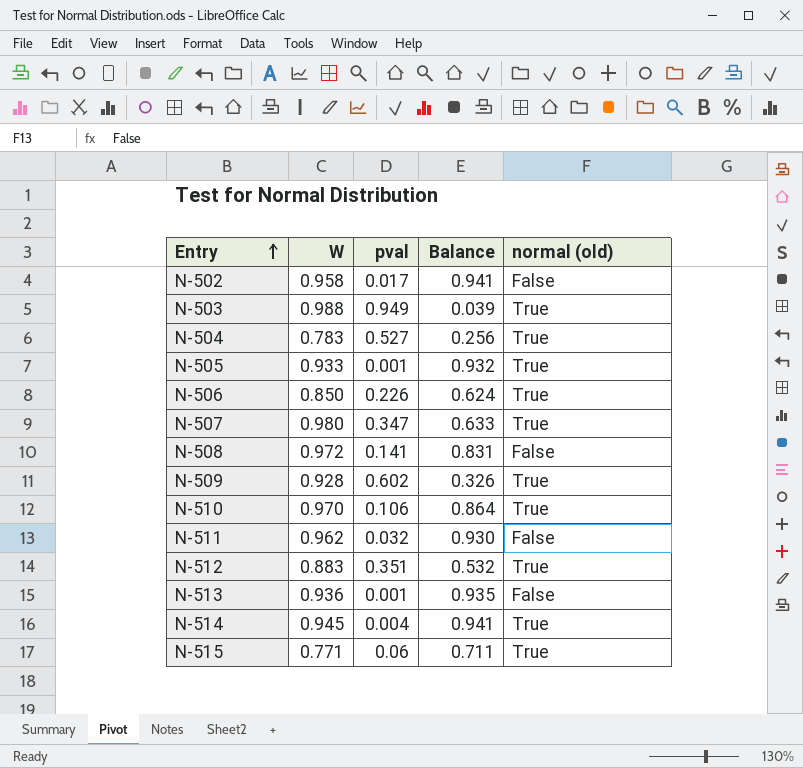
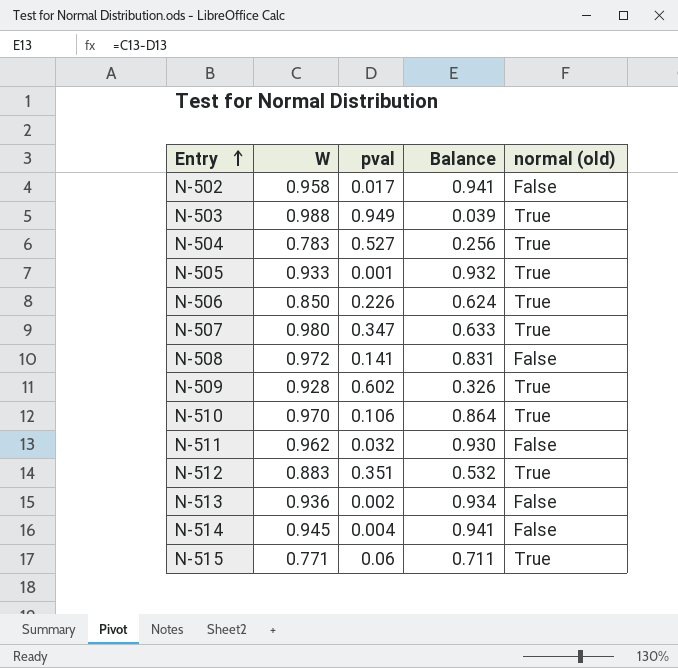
N-513 | pval: 0.001 -> 0.002
N-513 | Balance: 0.935 -> 0.934
N-514 | normal (old): True -> False

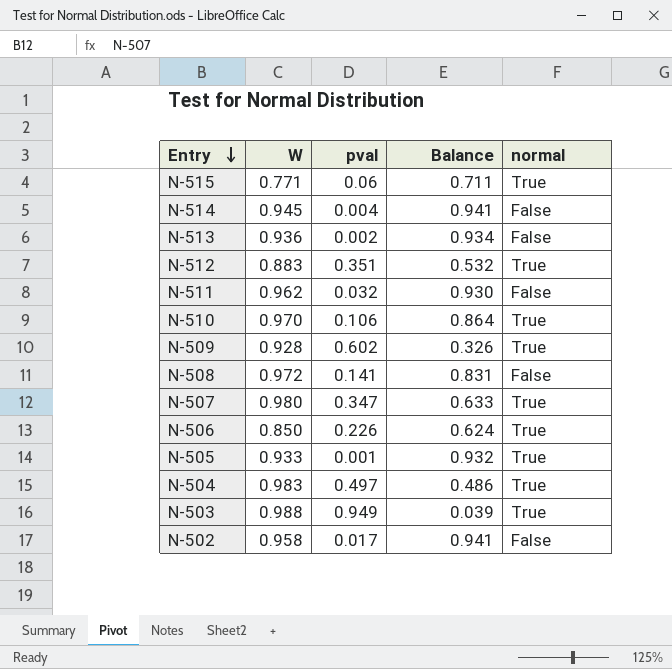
row order: Entry ascending -> Entry descending
column name: normal (old) -> normal
N-504 | W: 0.783 -> 0.983
N-504 | pval: 0.527 -> 0.497
N-504 | Balance: 0.256 -> 0.486

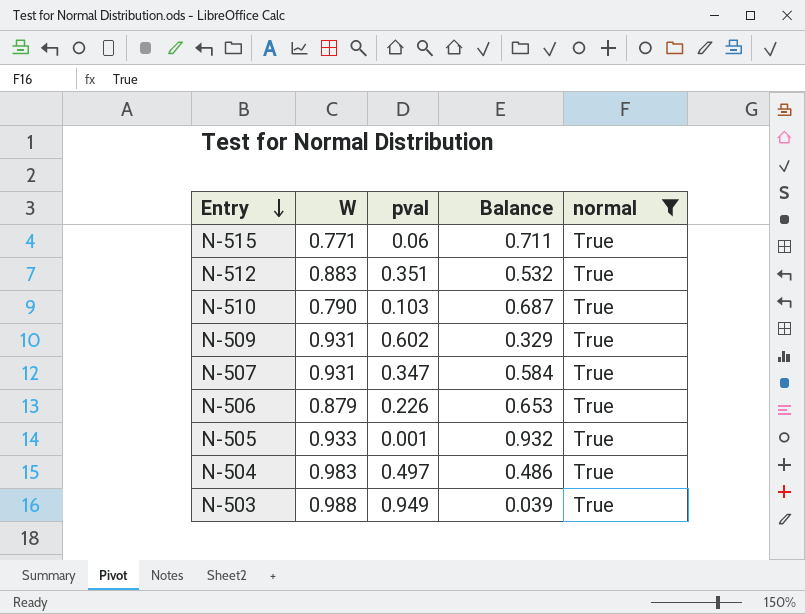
filter: none -> normal = True
N-510 | W: 0.970 -> 0.790
N-510 | pval: 0.106 -> 0.103
N-510 | Balance: 0.864 -> 0.687
N-509 | W: 0.928 -> 0.931
N-509 | Balance: 0.326 -> 0.329
N-507 | W: 0.980 -> 0.931
N-507 | Balance: 0.633 -> 0.584
N-506 | W: 0.850 -> 0.879
N-506 | Balance: 0.624 -> 0.653

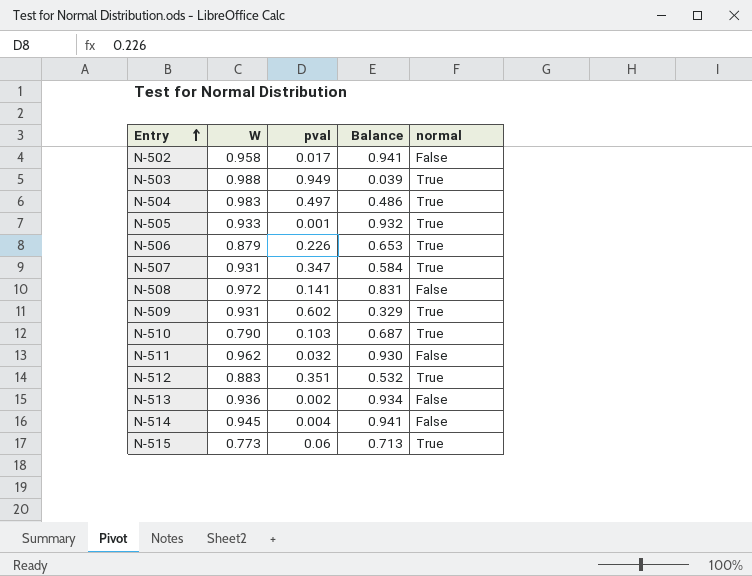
filter: normal = True -> none
row order: Entry descending -> Entry ascending
N-515 | W: 0.771 -> 0.773
N-515 | Balance: 0.711 -> 0.713

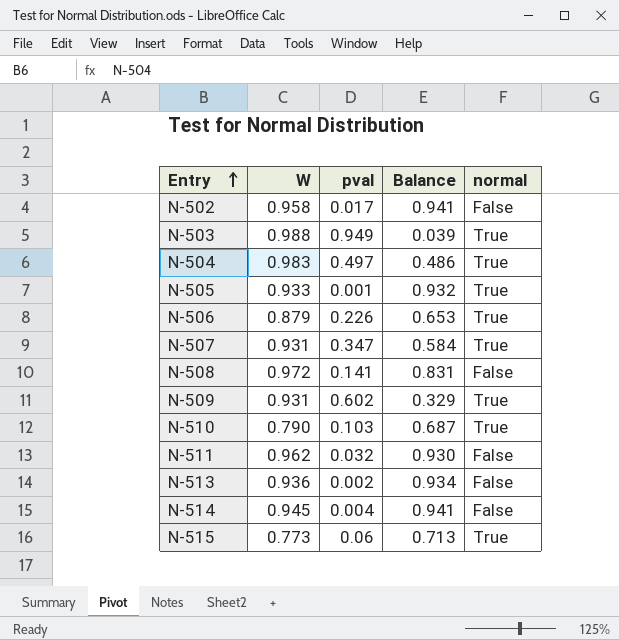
row N-512: 0.883 | 0.351 | 0.532 | True -> none

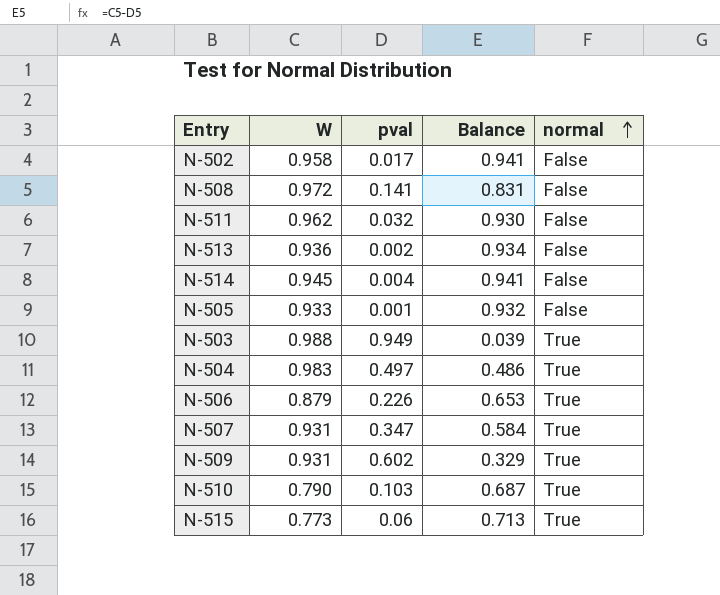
row order: Entry ascending -> normal ascending
N-505 | normal: True -> False

